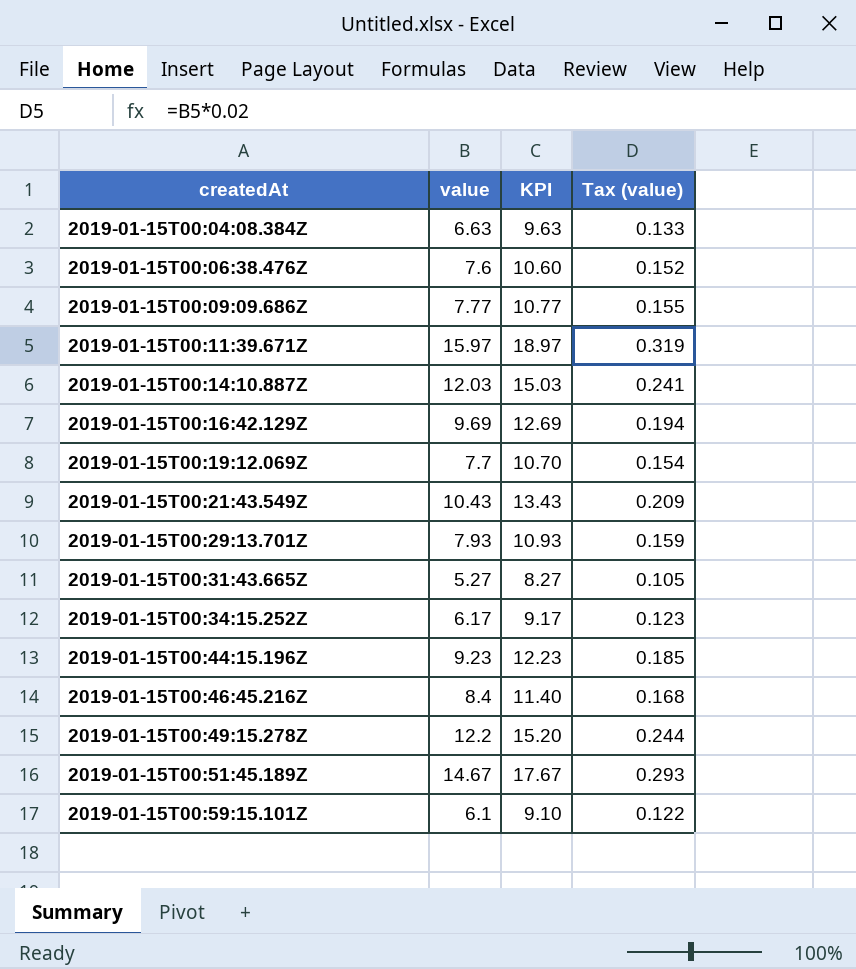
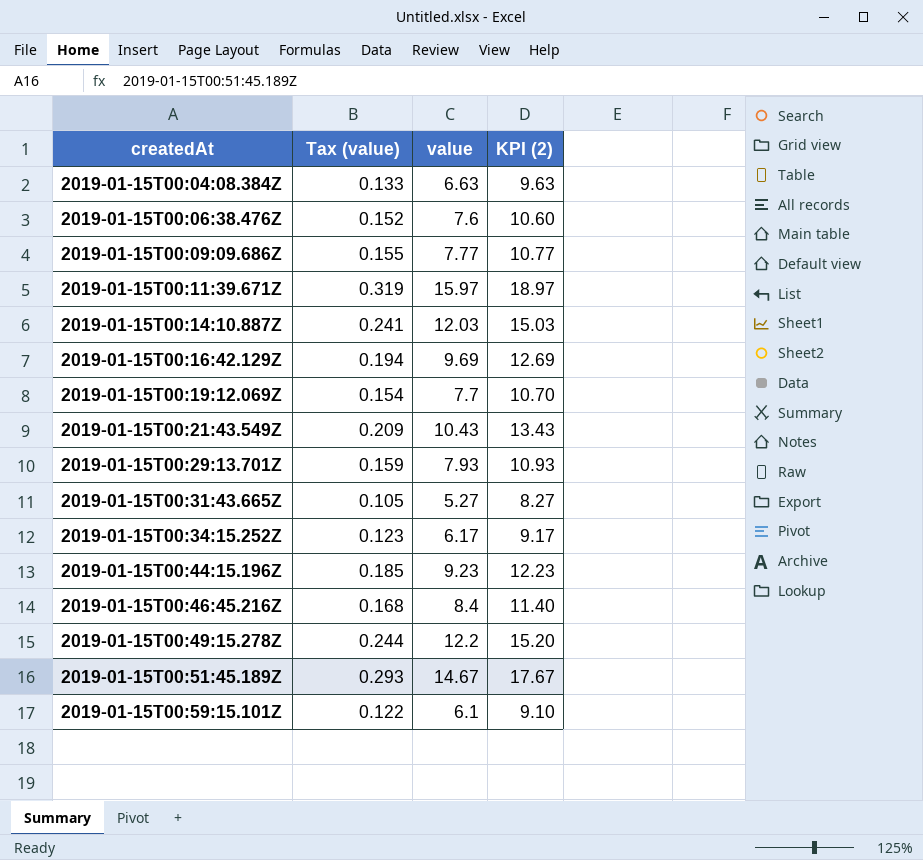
column Tax (value) | position: 4 -> 2
column name: KPI -> KPI (2)

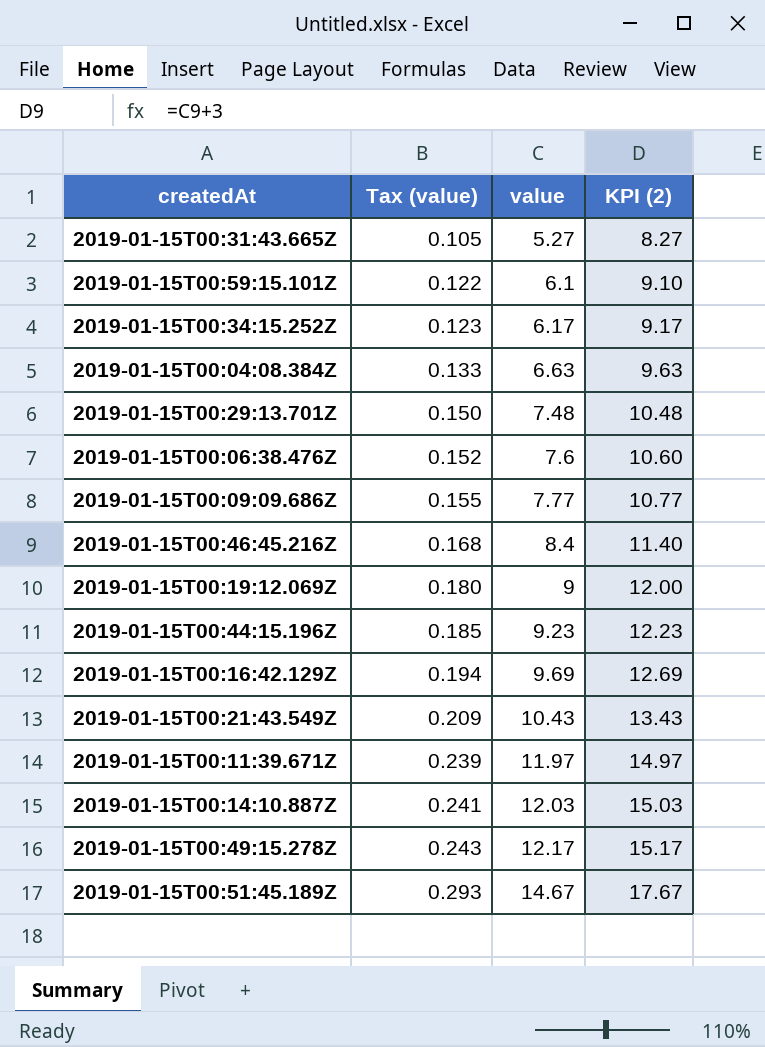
row order: createdAt ascending -> Tax (value) ascending
2019-01-15T00:29:13.701Z | Tax (value): 0.159 -> 0.150
2019-01-15T00:29:13.701Z | value: 7.93 -> 7.48
2019-01-15T00:29:13.701Z | KPI (2): 10.93 -> 10.48
2019-01-15T00:19:12.069Z | Tax (value): 0.154 -> 0.180
2019-01-15T00:19:12.069Z | value: 7.7 -> 9
2019-01-15T00:19:12.069Z | KPI (2): 10.70 -> 12.00
2019-01-15T00:11:39.671Z | Tax (value): 0.319 -> 0.239
2019-01-15T00:11:39.671Z | value: 15.97 -> 11.97
2019-01-15T00:11:39.671Z | KPI (2): 18.97 -> 14.97
2019-01-15T00:49:15.278Z | Tax (value): 0.244 -> 0.243
2019-01-15T00:49:15.278Z | value: 12.2 -> 12.17
2019-01-15T00:49:15.278Z | KPI (2): 15.20 -> 15.17

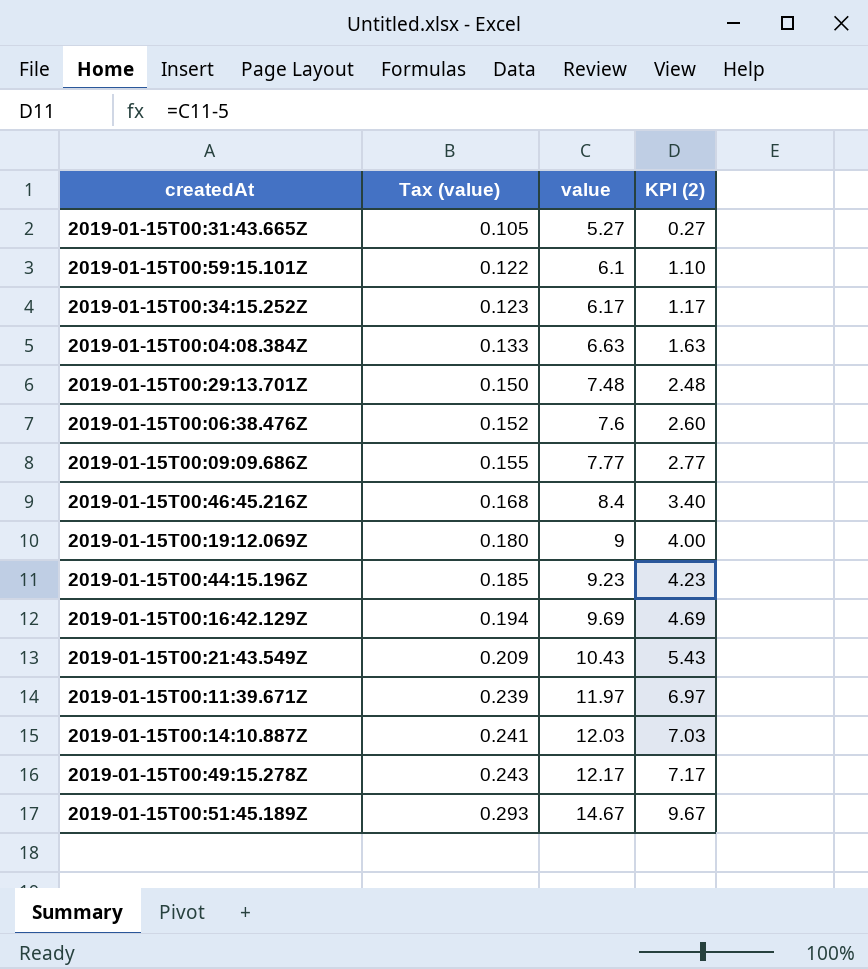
column KPI (2) | formula: [value] + 3 -> [value] - 5

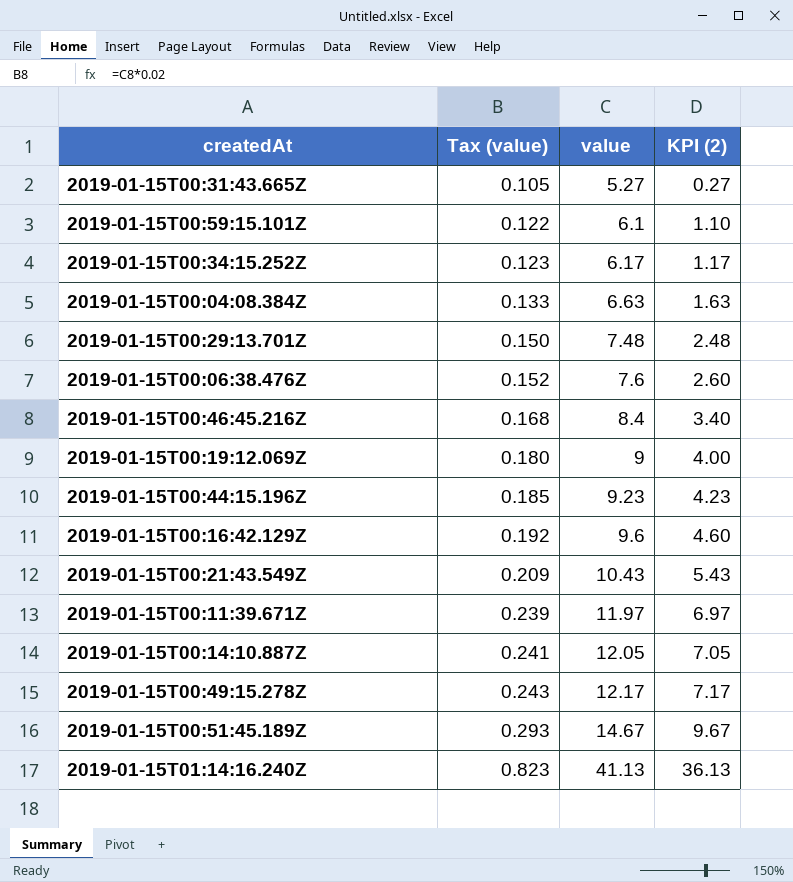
row 2019-01-15T00:09:09.686Z: 0.155 | 7.77 | 2.77 -> none
2019-01-15T00:16:42.129Z | Tax (value): 0.194 -> 0.192
2019-01-15T00:16:42.129Z | value: 9.69 -> 9.6
2019-01-15T00:16:42.129Z | KPI (2): 4.69 -> 4.60
2019-01-15T00:14:10.887Z | value: 12.03 -> 12.05
2019-01-15T00:14:10.887Z | KPI (2): 7.03 -> 7.05
row 2019-01-15T01:14:16.240Z: none -> 0.823 | 41.13 | 36.13

